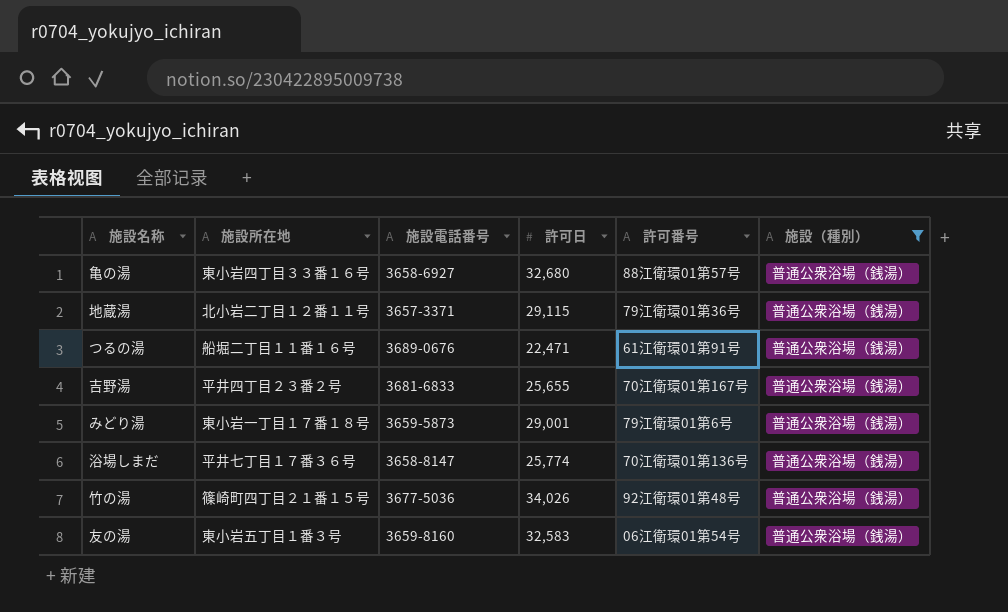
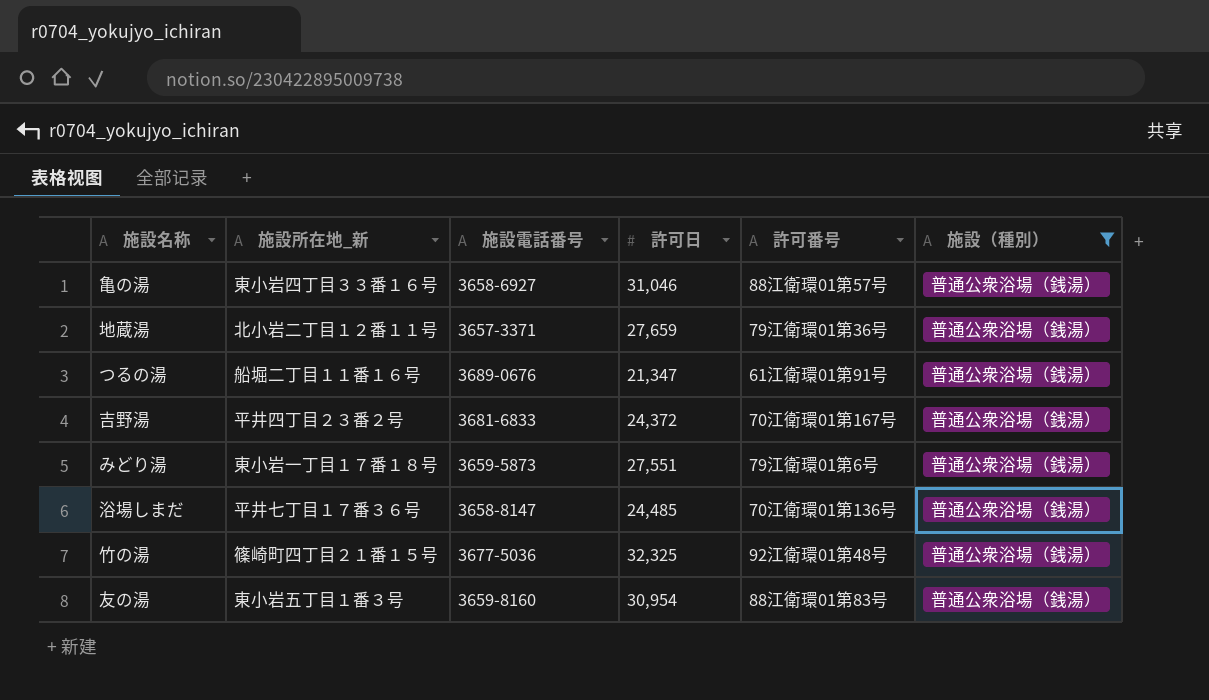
column name: 施設所在地 -> 施設所在地_新
亀の湯 | 許可日: 32,680 -> 31,046
地蔵湯 | 許可日: 29,115 -> 27,659
つるの湯 | 許可日: 22,471 -> 21,347
吉野湯 | 許可日: 25,655 -> 24,372
みどり湯 | 許可日: 29,001 -> 27,551
浴場しまだ | 許可日: 25,774 -> 24,485
竹の湯 | 許可日: 34,026 -> 32,325
友の湯 | 許可日: 32,583 -> 30,954
友の湯 | 許可番号: 06江衛環01第54号 -> 88江衛環01第83号

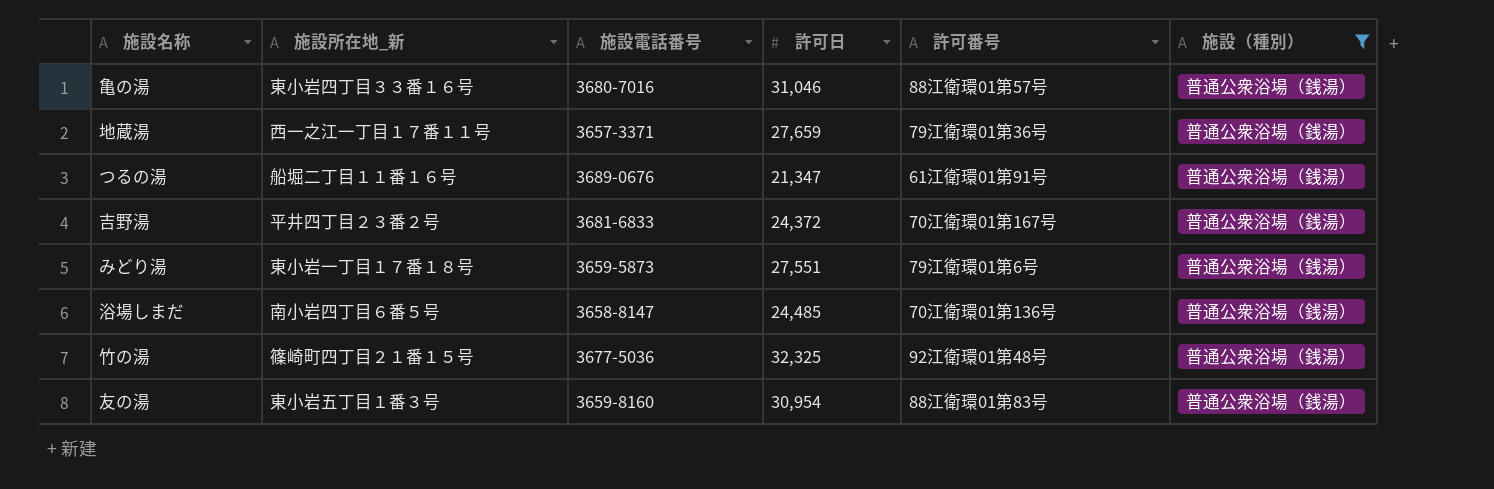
亀の湯 | 施設電話番号: 3658-6927 -> 3680-7016
地蔵湯 | 施設所在地_新: 北小岩二丁目１２番１１号 -> 西一之江一丁目１７番１１号
浴場しまだ | 施設所在地_新: 平井七丁目１７番３６号 -> 南小岩四丁目６番５号

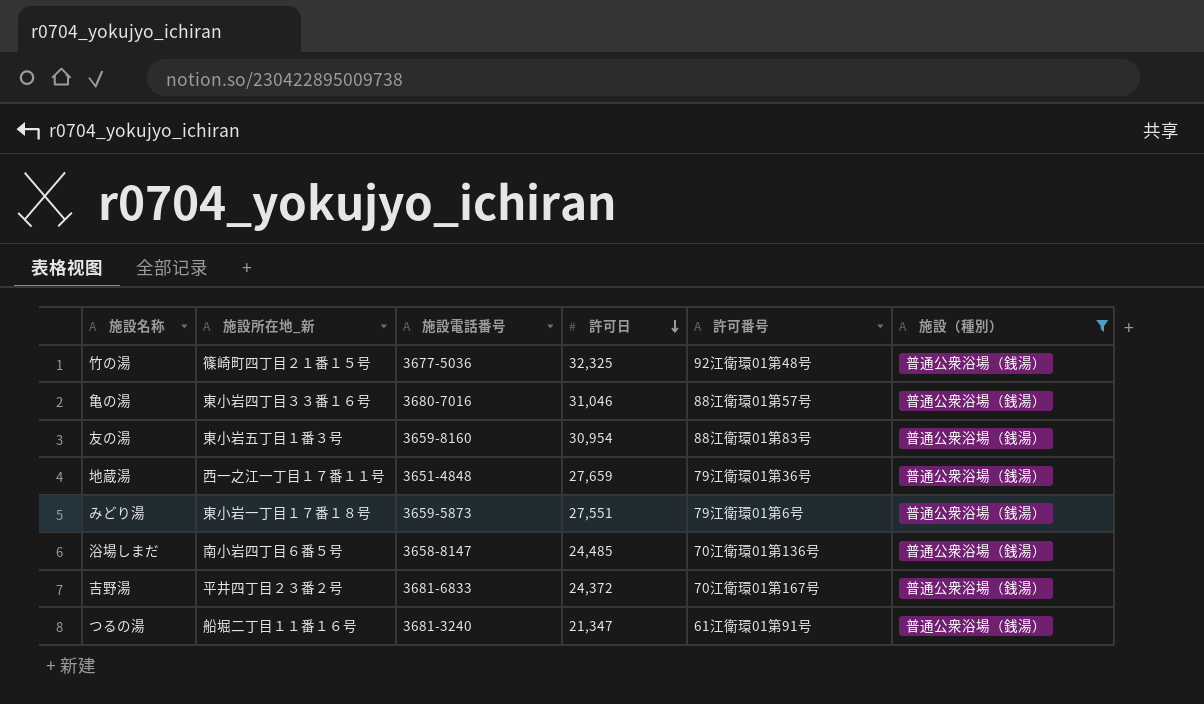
row order: none -> 許可日 descending
地蔵湯 | 施設電話番号: 3657-3371 -> 3651-4848
つるの湯 | 施設電話番号: 3689-0676 -> 3681-3240

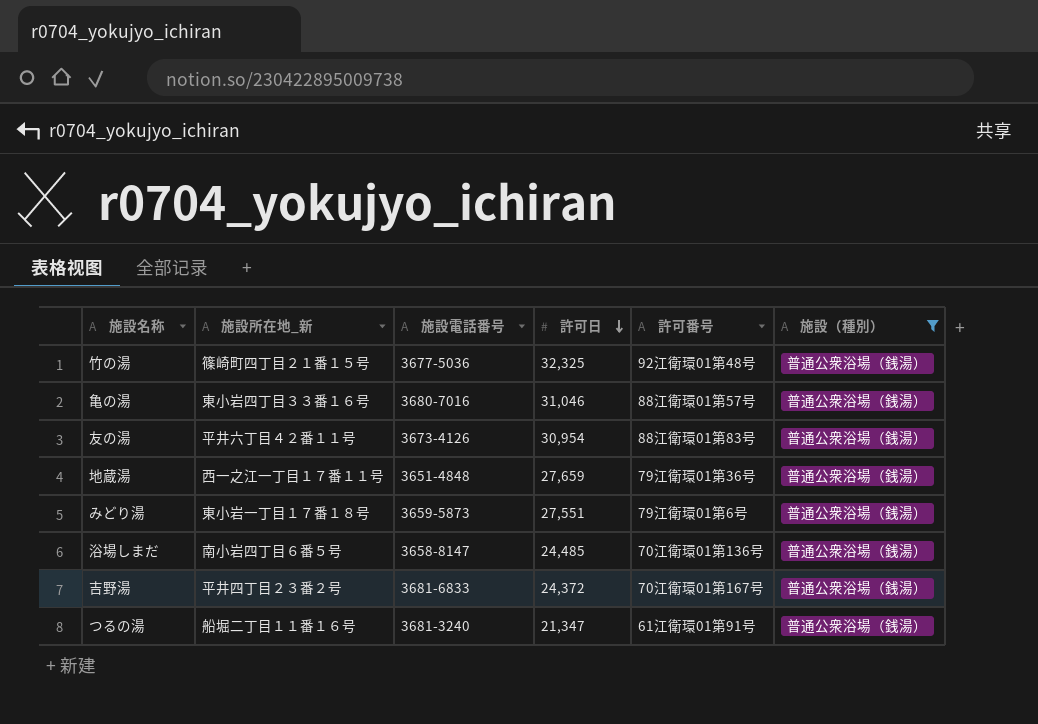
友の湯 | 施設所在地_新: 東小岩五丁目１番３号 -> 平井六丁目４２番１１号
友の湯 | 施設電話番号: 3659-8160 -> 3673-4126

